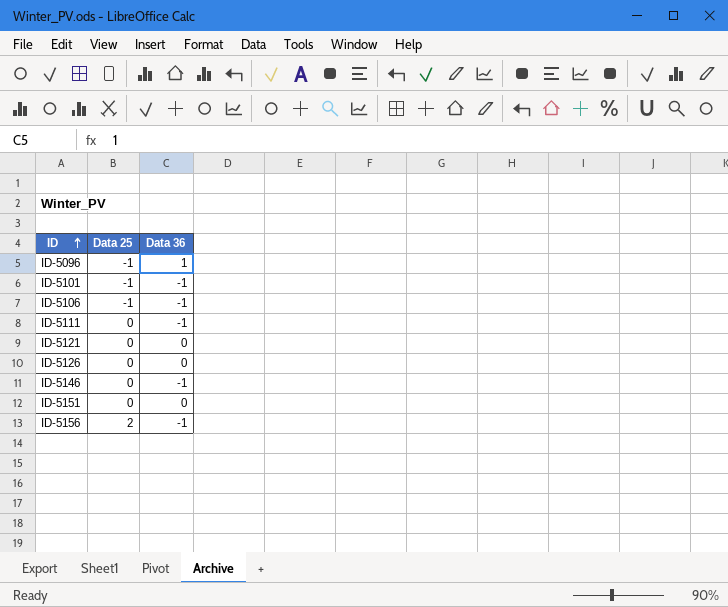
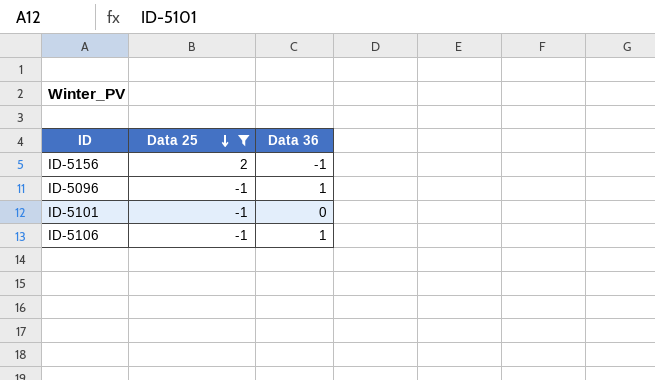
filter: none -> Data 25 != 0
row order: ID ascending -> Data 25 descending
ID-5101 | Data 36: -1 -> 0
ID-5106 | Data 36: -1 -> 1

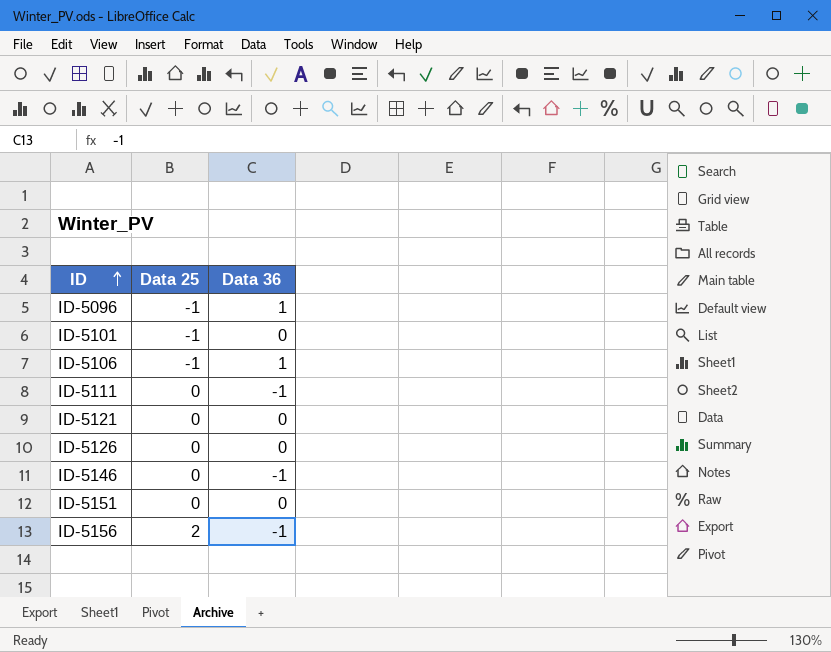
filter: Data 25 != 0 -> none
row order: Data 25 descending -> ID ascending

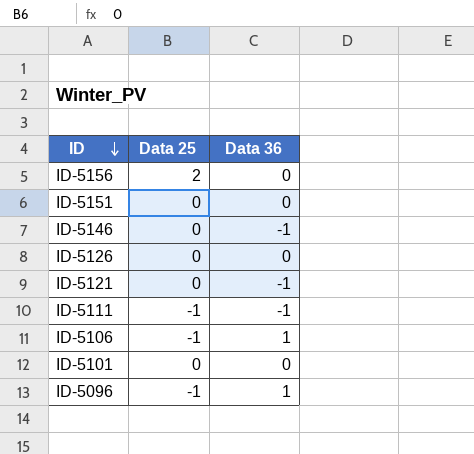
row order: ID ascending -> ID descending
ID-5156 | Data 36: -1 -> 0
ID-5121 | Data 36: 0 -> -1
ID-5111 | Data 25: 0 -> -1
ID-5101 | Data 25: -1 -> 0

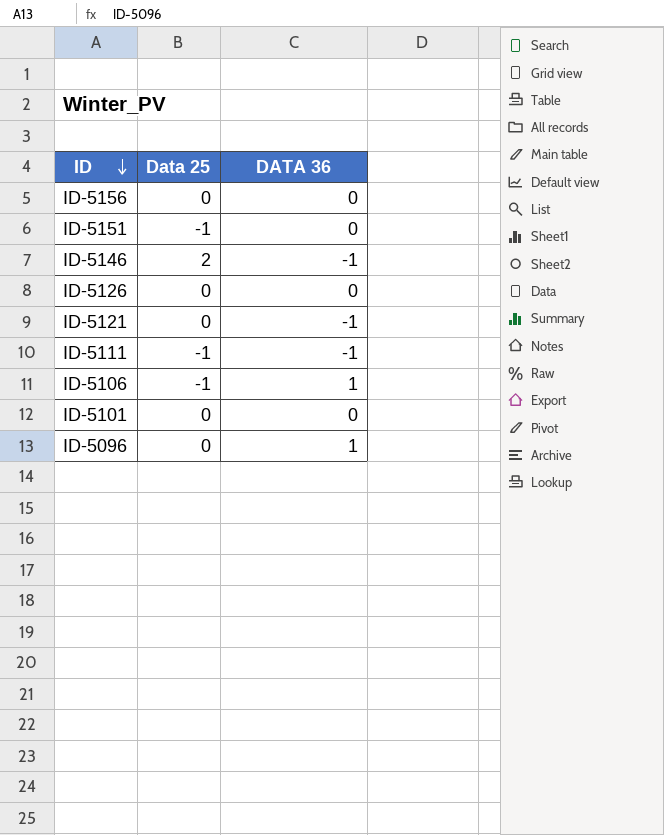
column name: Data 36 -> DATA 36
ID-5156 | Data 25: 2 -> 0
ID-5151 | Data 25: 0 -> -1
ID-5146 | Data 25: 0 -> 2
ID-5096 | Data 25: -1 -> 0

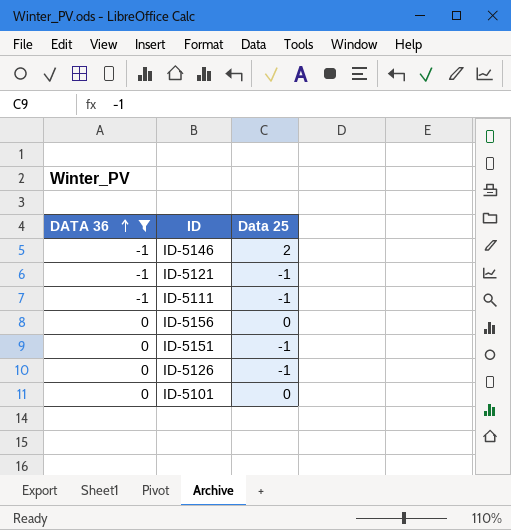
filter: none -> DATA 36 != 1
row order: ID descending -> DATA 36 ascending
column DATA 36 | position: 3 -> 1
ID-5121 | Data 25: 0 -> -1
ID-5126 | Data 25: 0 -> -1

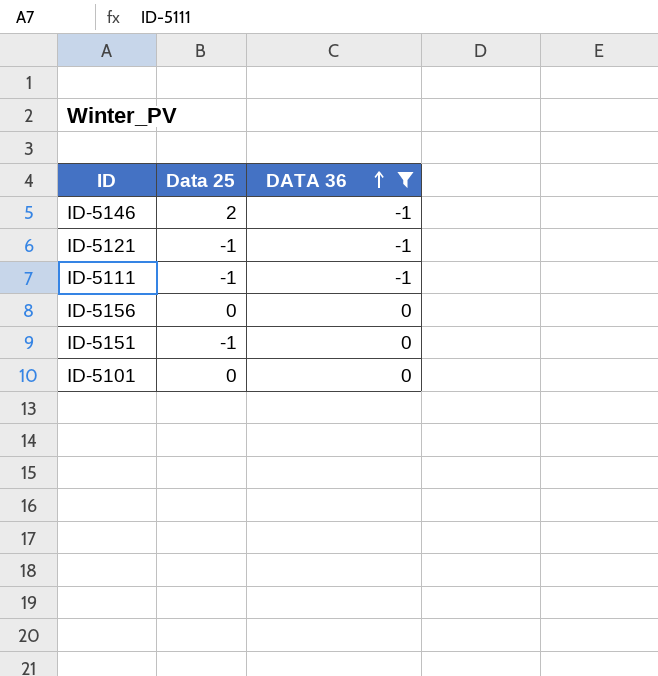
column DATA 36 | position: 1 -> 3
row ID-5126: 0 | -1 -> none

